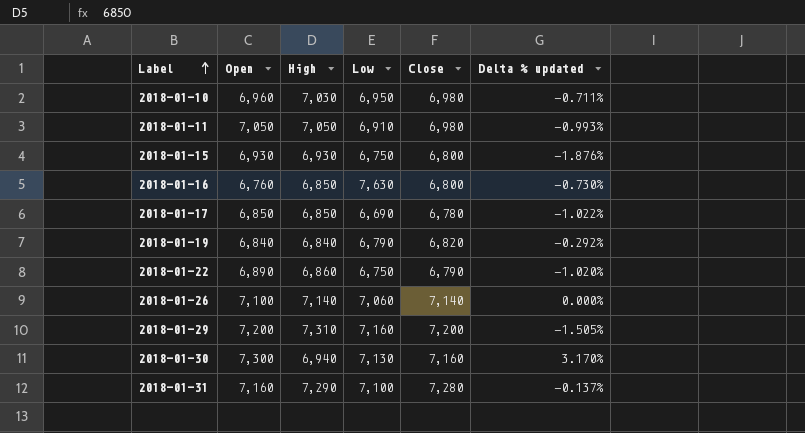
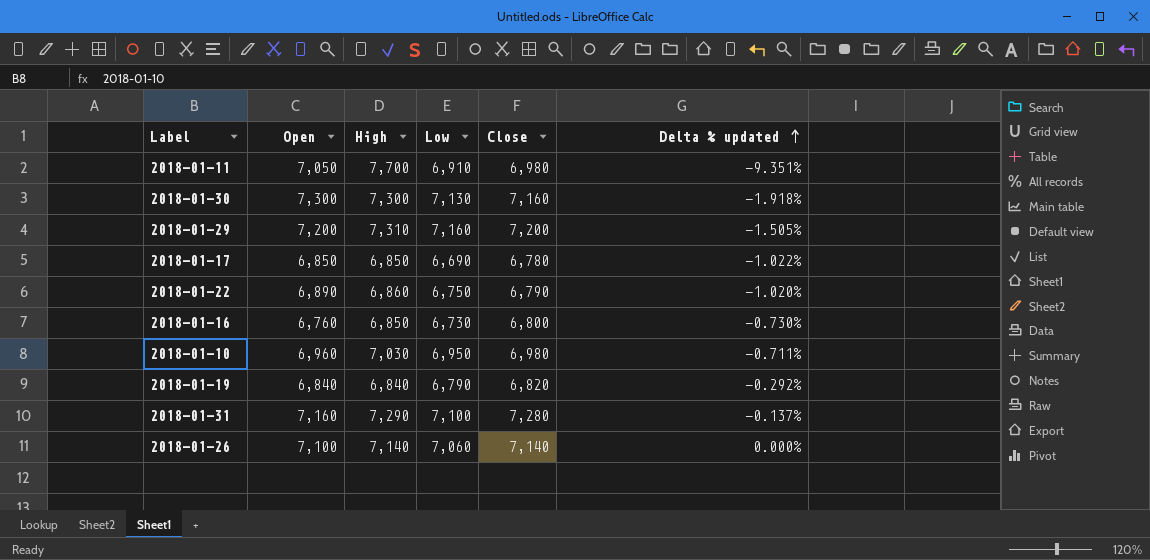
row order: Label ascending -> Delta % updated ascending
row 2018-01-15: 6,930 | 6,930 | 6,750 | 6,800 | -1.876% -> none
2018-01-11 | High: 7,050 -> 7,700
2018-01-11 | Delta % updated: -0.993% -> -9.351%
2018-01-30 | High: 6,940 -> 7,300
2018-01-30 | Delta % updated: 3.170% -> -1.918%
2018-01-16 | Low: 7,630 -> 6,730

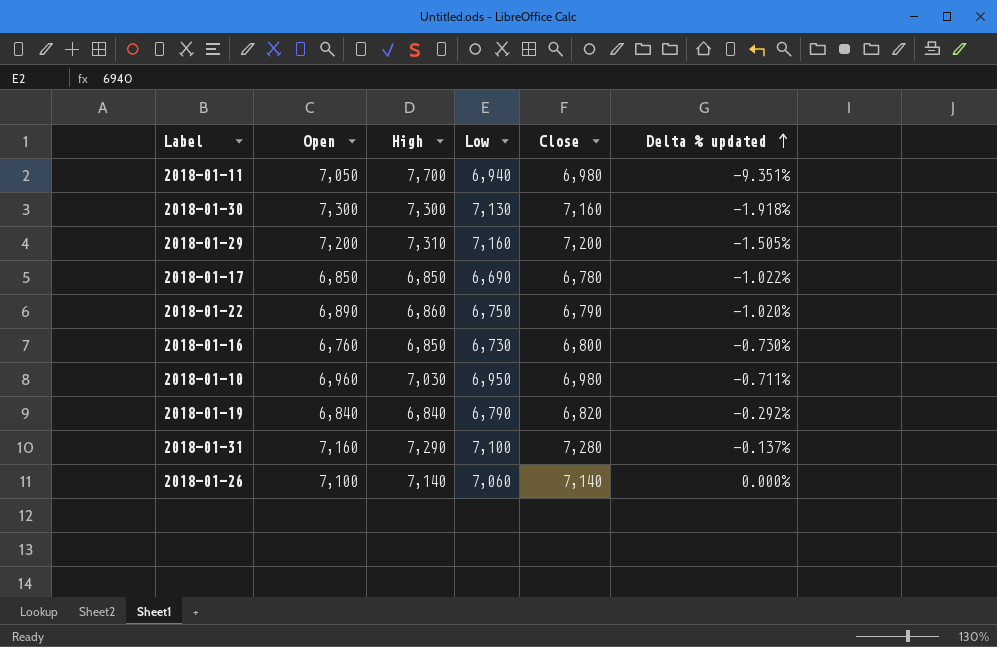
2018-01-11 | Low: 6,910 -> 6,940

